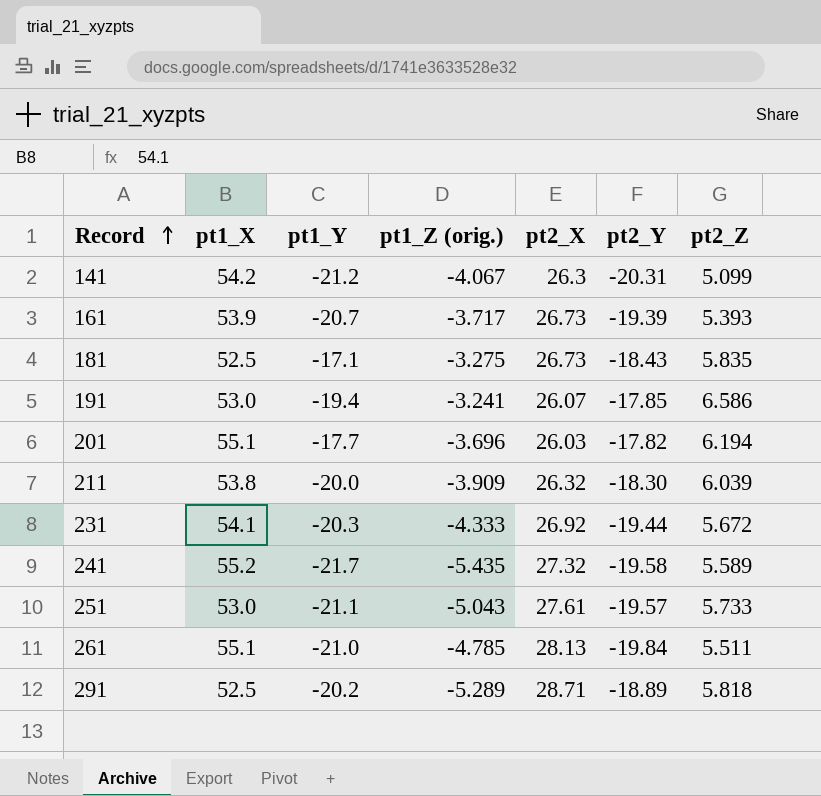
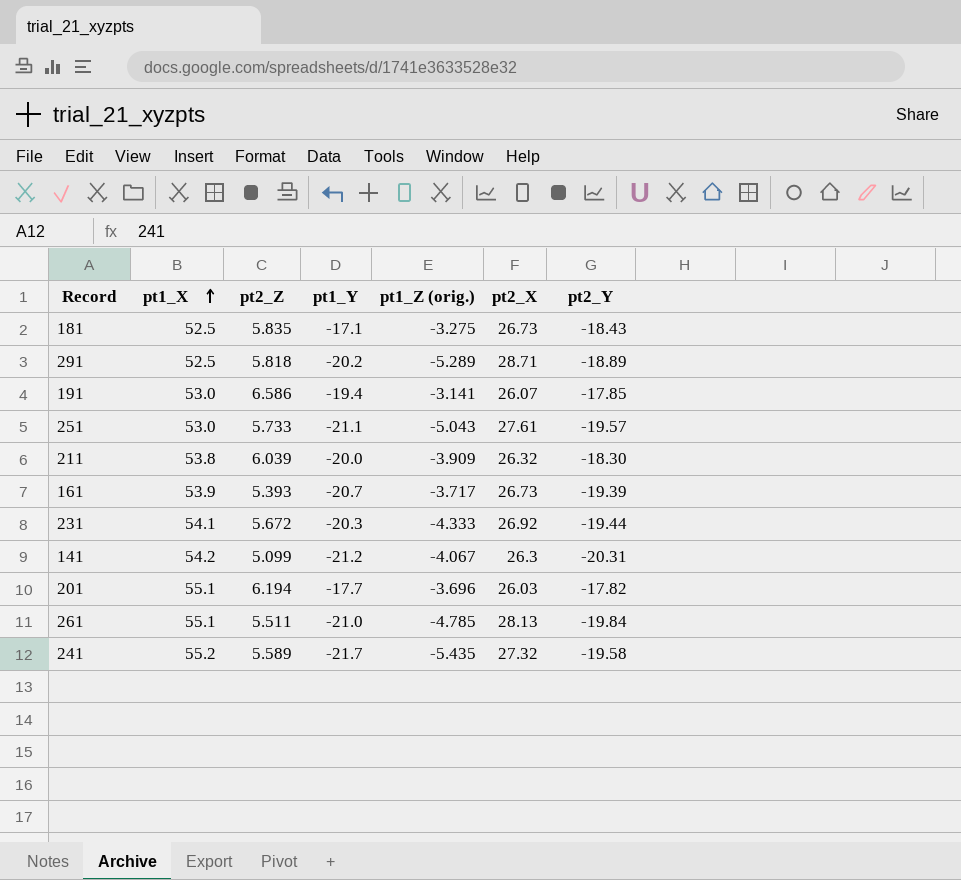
row order: Record ascending -> pt1_X ascending
column pt2_Z | position: 7 -> 3
191 | pt1_Z (orig.): -3.241 -> -3.141

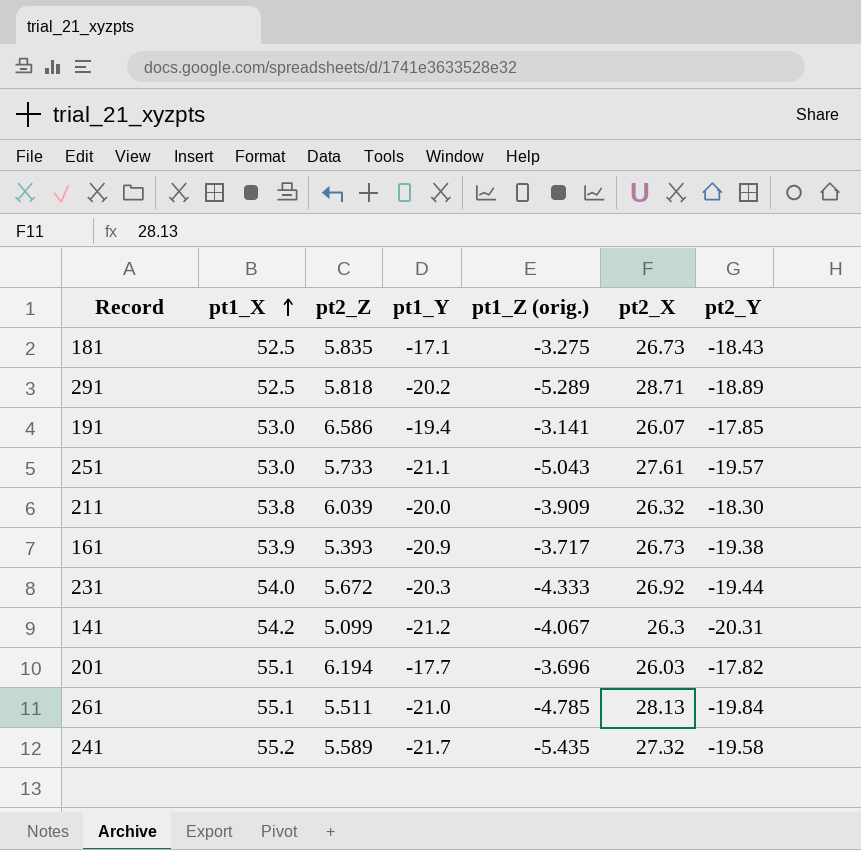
161 | pt1_Y: -20.7 -> -20.9
161 | pt2_Y: -19.39 -> -19.38
231 | pt1_X: 54.1 -> 54.0

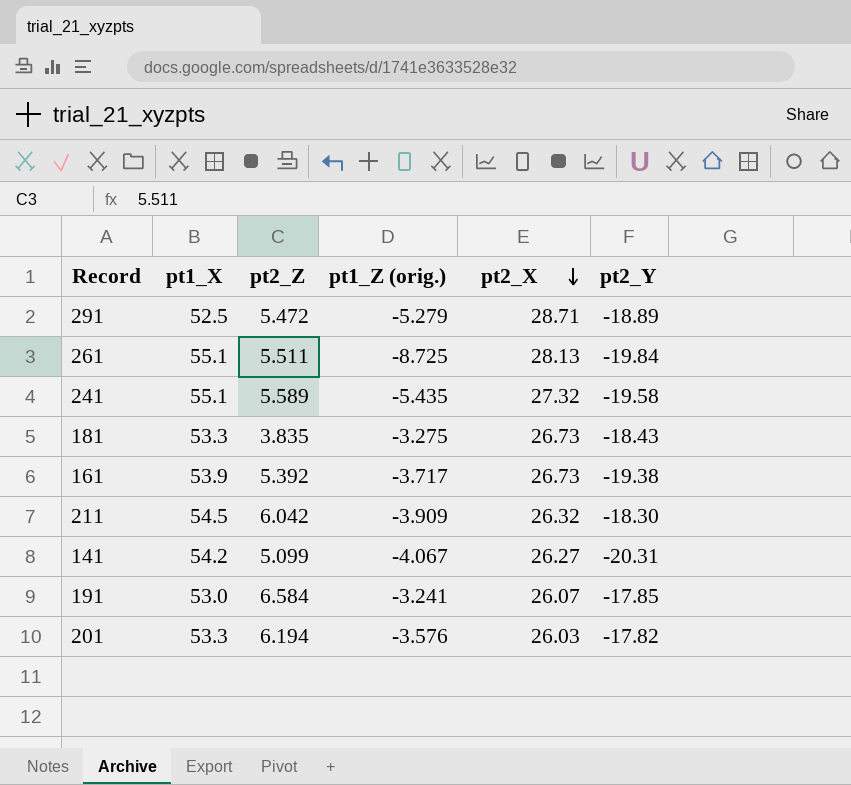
row order: pt1_X ascending -> pt2_X descending
column pt1_Y | position: 4 -> none
row 251: 53.0 | 5.733 | -21.1 | -5.043 | 27.61 | -19.57 -> none
row 231: 54.0 | 5.672 | -20.3 | -4.333 | 26.92 | -19.44 -> none
291 | pt2_Z: 5.818 -> 5.472
291 | pt1_Z (orig.): -5.289 -> -5.279
261 | pt1_Z (orig.): -4.785 -> -8.725
241 | pt1_X: 55.2 -> 55.1
181 | pt1_X: 52.5 -> 53.3
181 | pt2_Z: 5.835 -> 3.835
161 | pt2_Z: 5.393 -> 5.392
211 | pt1_X: 53.8 -> 54.5
211 | pt2_Z: 6.039 -> 6.042
141 | pt2_X: 26.3 -> 26.27
191 | pt2_Z: 6.586 -> 6.584
191 | pt1_Z (orig.): -3.141 -> -3.241
201 | pt1_X: 55.1 -> 53.3
201 | pt1_Z (orig.): -3.696 -> -3.576

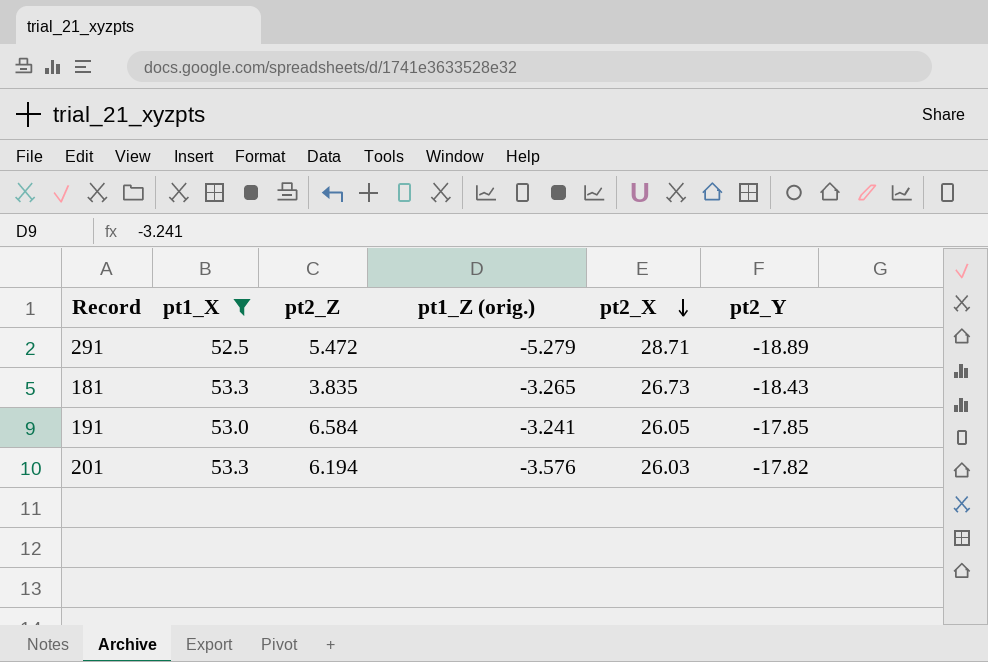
filter: none -> pt1_X <= 53.3
181 | pt1_Z (orig.): -3.275 -> -3.265
191 | pt2_X: 26.07 -> 26.05

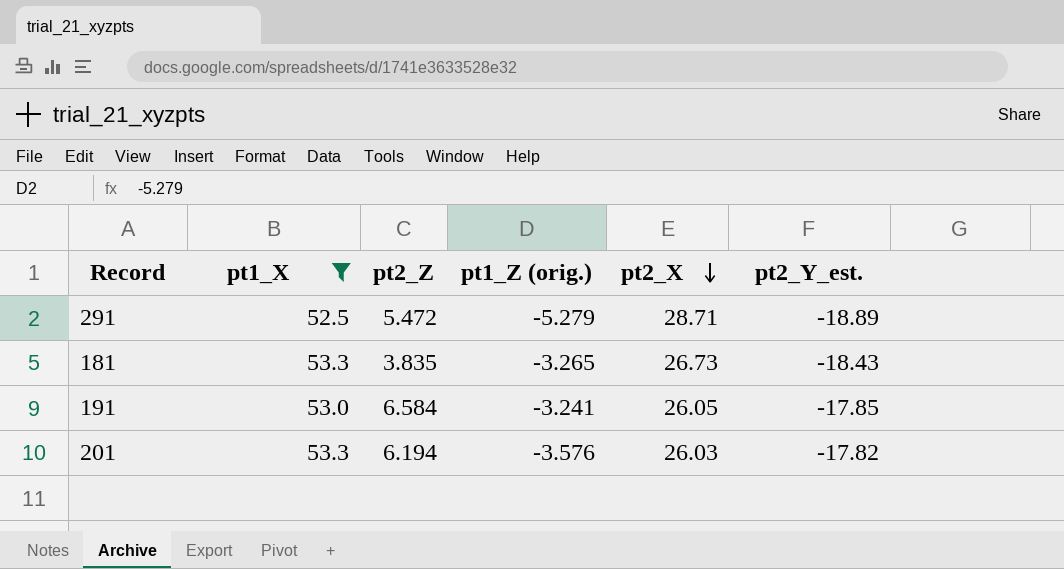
column name: pt2_Y -> pt2_Y_est.

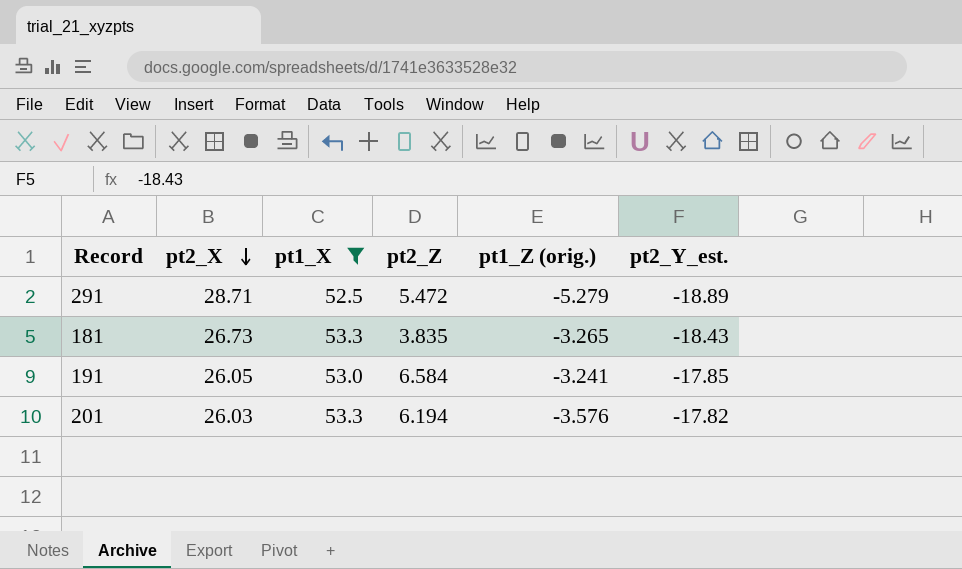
column pt2_X | position: 5 -> 2

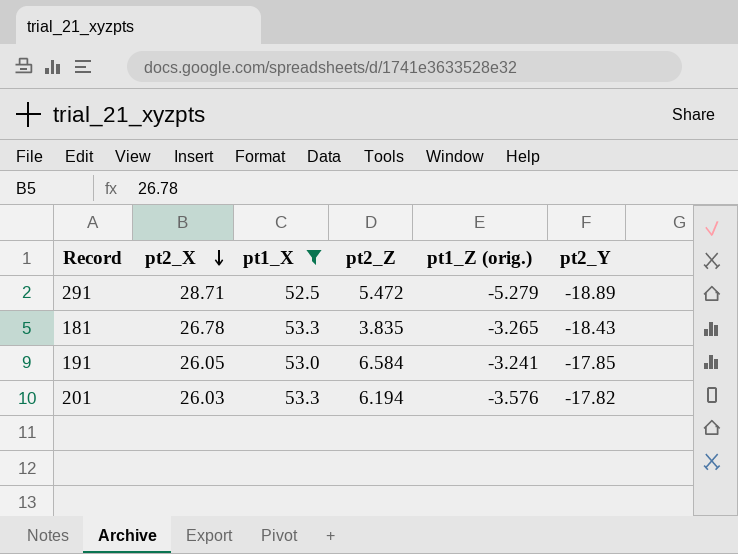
column name: pt2_Y_est. -> pt2_Y
181 | pt2_X: 26.73 -> 26.78

